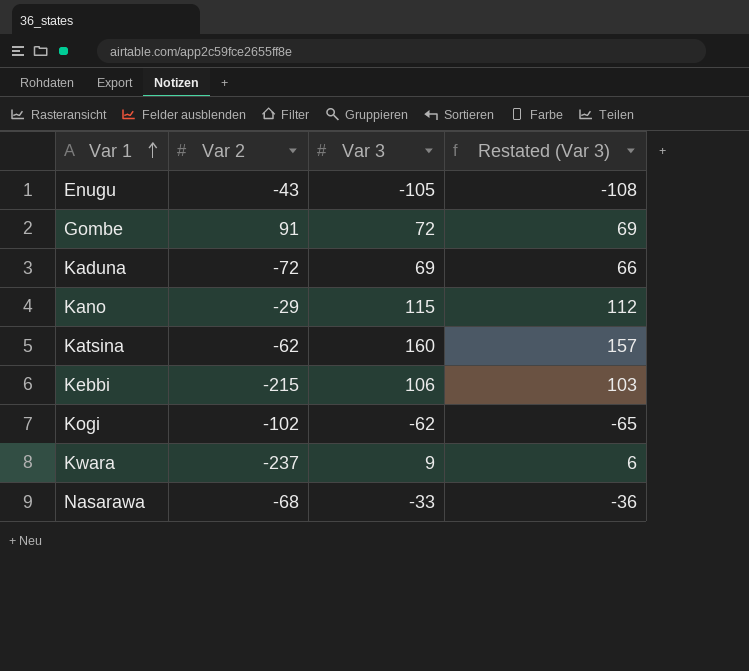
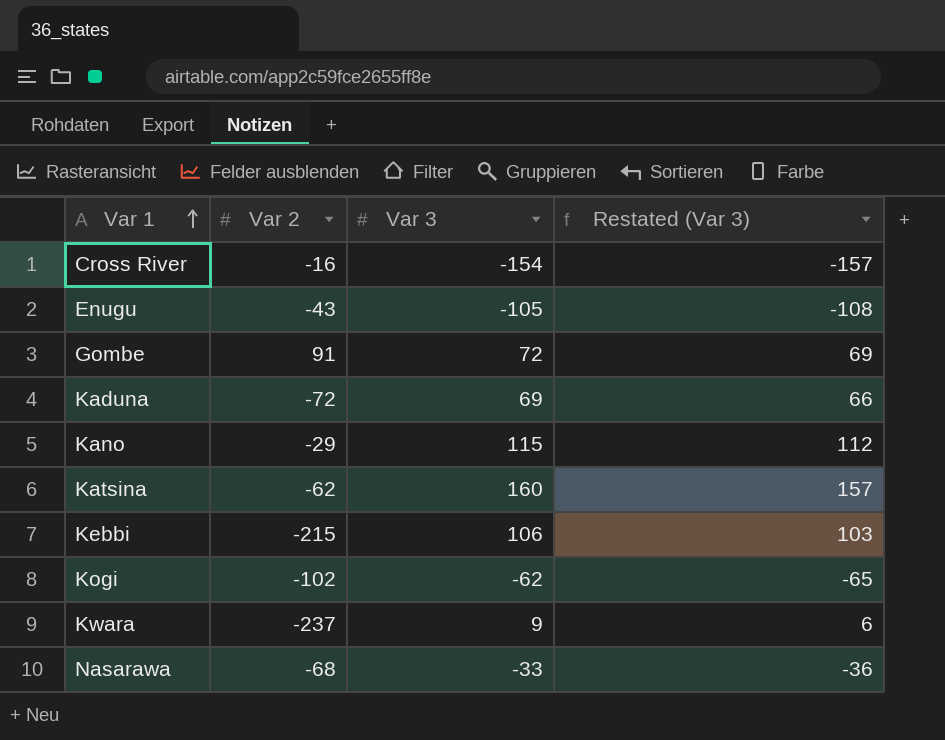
row Cross River: none -> -16 | -154 | -157

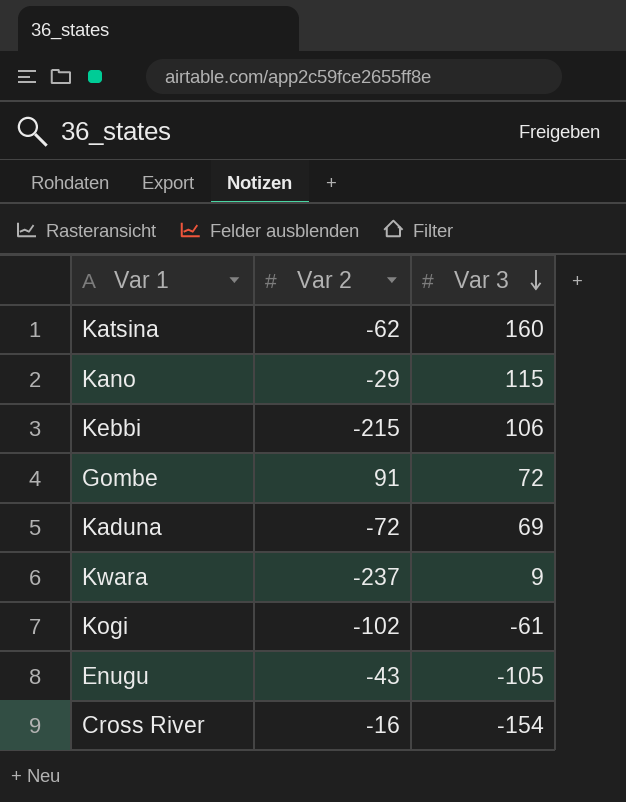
row order: Var 1 ascending -> Var 3 descending
column Restated (Var 3) | formula: [Var 3] - 3 -> none
row Nasarawa: -68 | -33 | -36 -> none
Kogi | Var 3: -62 -> -61

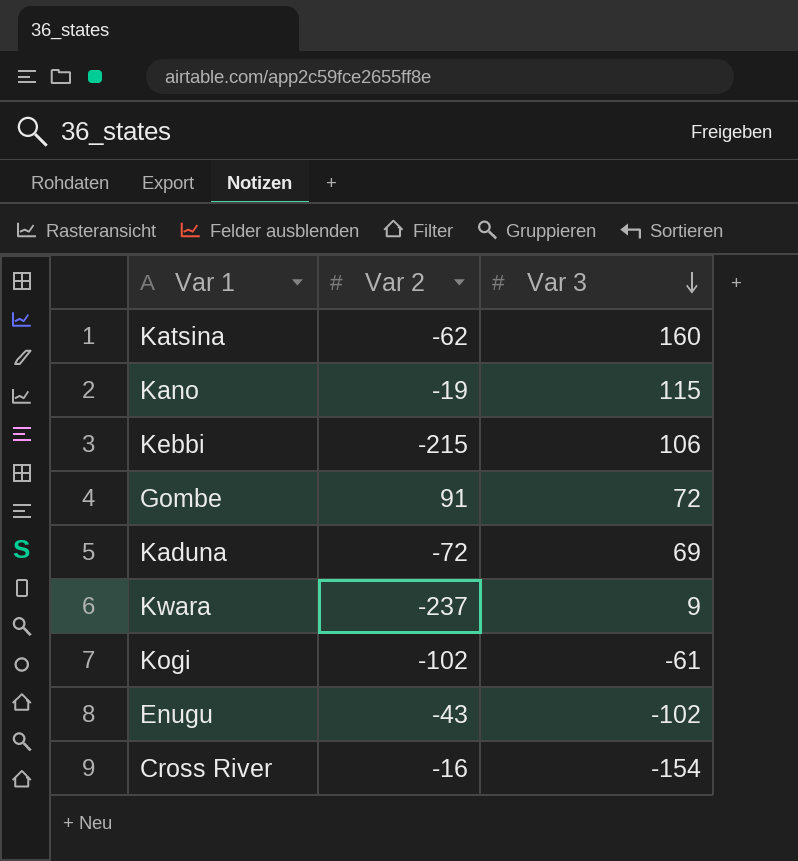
Kano | Var 2: -29 -> -19
Enugu | Var 3: -105 -> -102

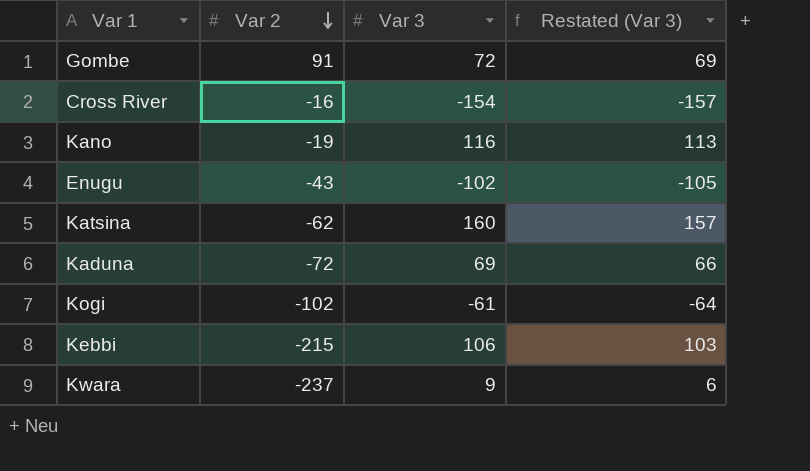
row order: Var 3 descending -> Var 2 descending
column Restated (Var 3) | formula: none -> [Var 3] - 3
Kano | Var 3: 115 -> 116

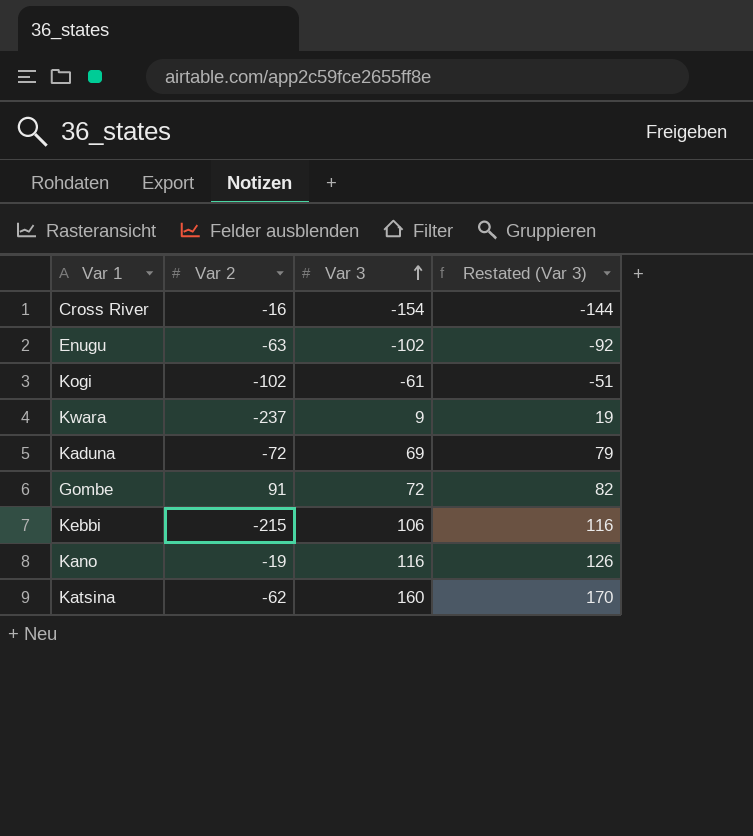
row order: Var 2 descending -> Var 3 ascending
column Restated (Var 3) | formula: [Var 3] - 3 -> [Var 3] + 10
Enugu | Var 2: -43 -> -63

